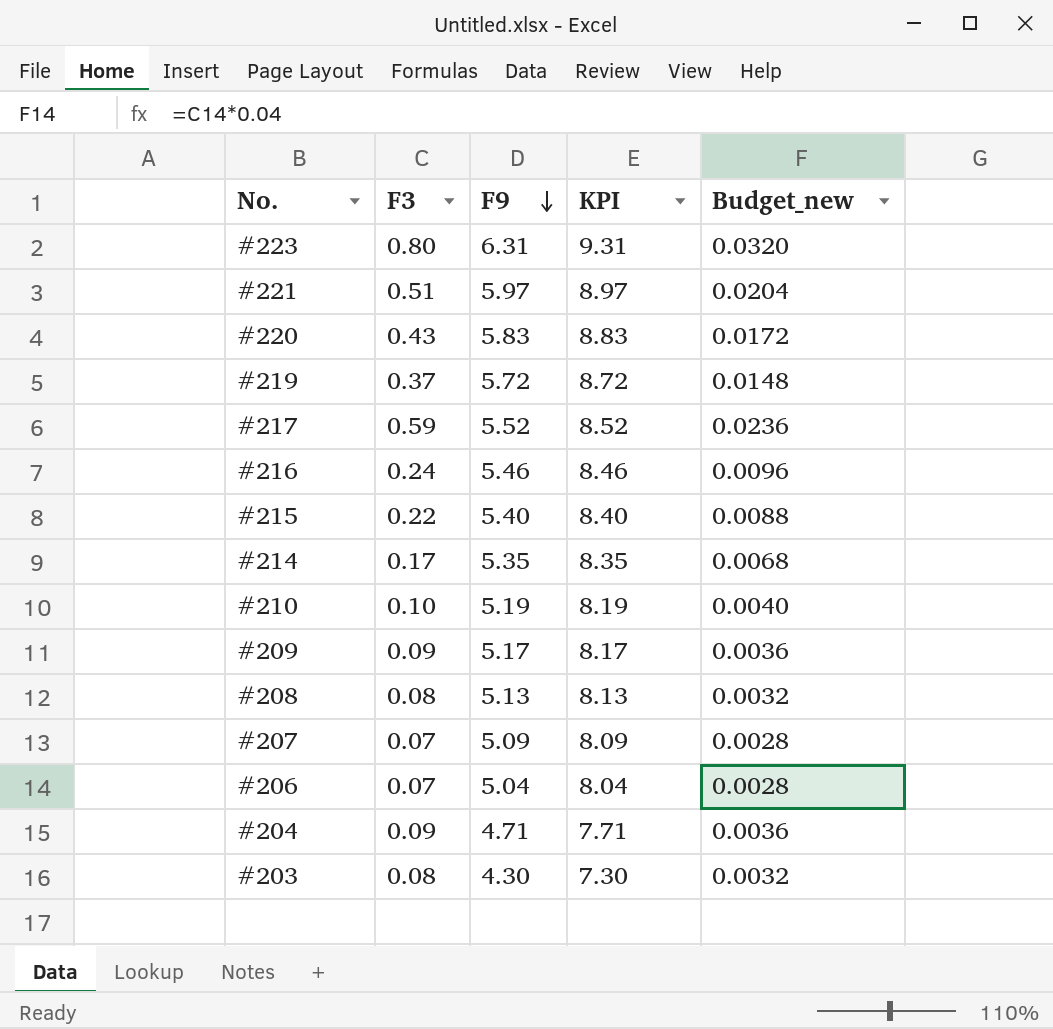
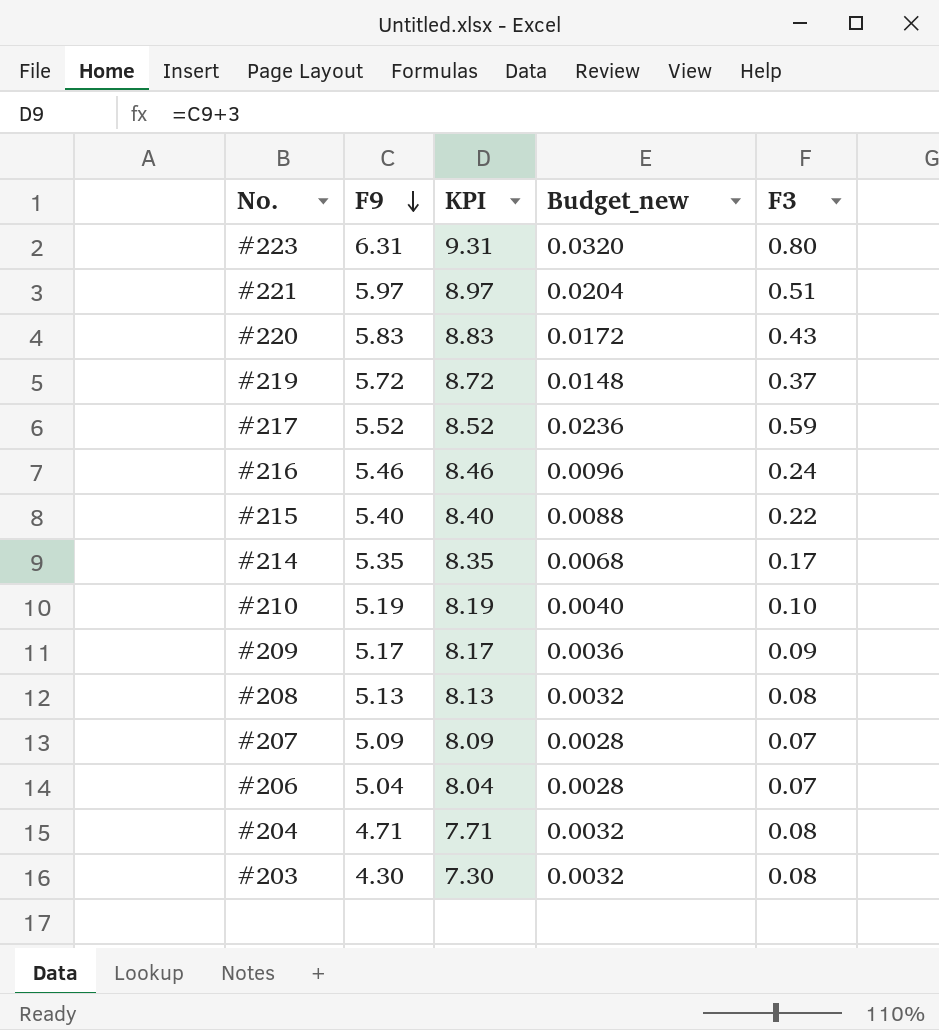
column F3 | position: 2 -> 5
#204 | Budget_new: 0.0036 -> 0.0032
#204 | F3: 0.09 -> 0.08

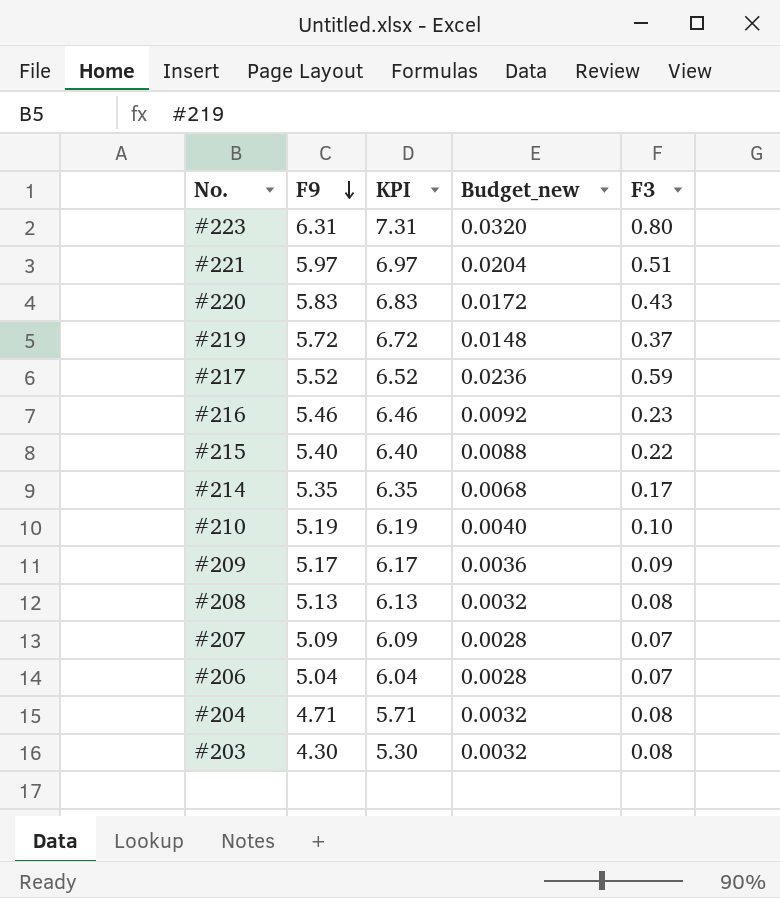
column KPI | formula: [F9] + 3 -> [F9] + 1
#216 | Budget_new: 0.0096 -> 0.0092
#216 | F3: 0.24 -> 0.23

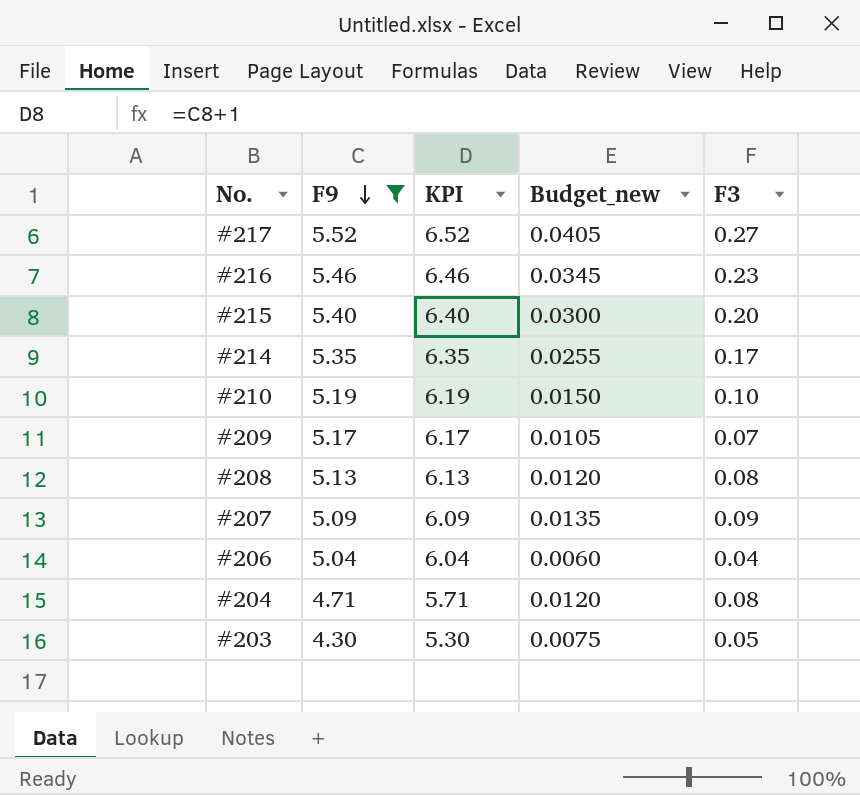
filter: none -> F9 <= 5.52
column Budget_new | formula: [F3] * 0.04 -> [F3] * 0.15
#217 | F3: 0.59 -> 0.27
#215 | F3: 0.22 -> 0.20
#209 | F3: 0.09 -> 0.07
#207 | F3: 0.07 -> 0.09
#206 | F3: 0.07 -> 0.04
#203 | F3: 0.08 -> 0.05

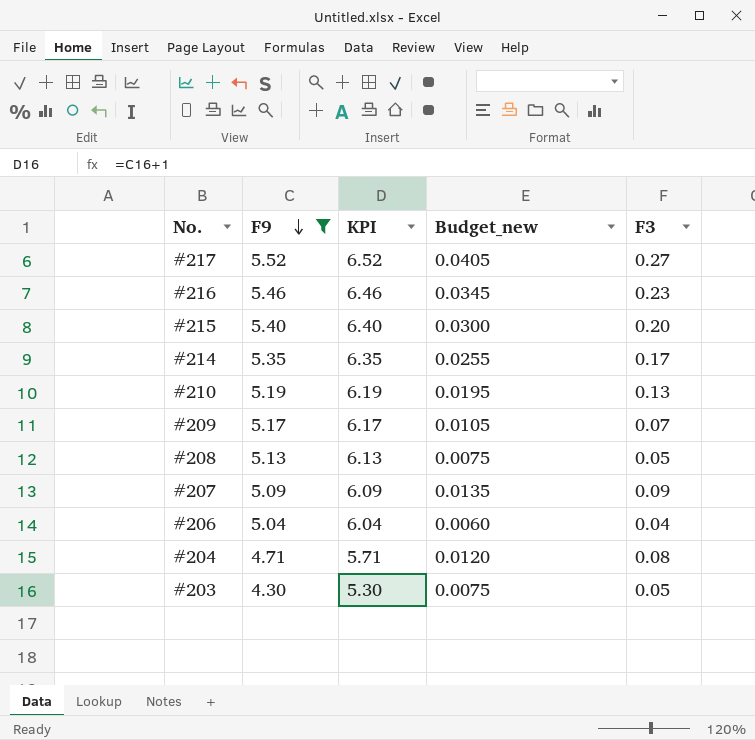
#210 | Budget_new: 0.0150 -> 0.0195
#210 | F3: 0.10 -> 0.13
#208 | Budget_new: 0.0120 -> 0.0075
#208 | F3: 0.08 -> 0.05

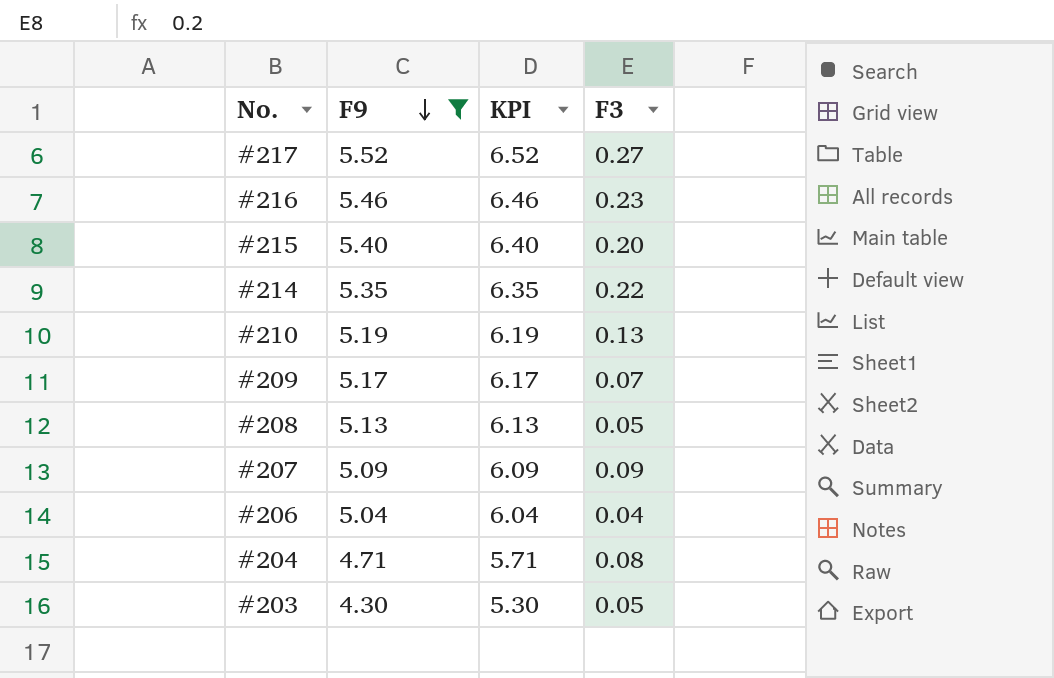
column Budget_new | formula: [F3] * 0.15 -> none
#214 | F3: 0.17 -> 0.22

